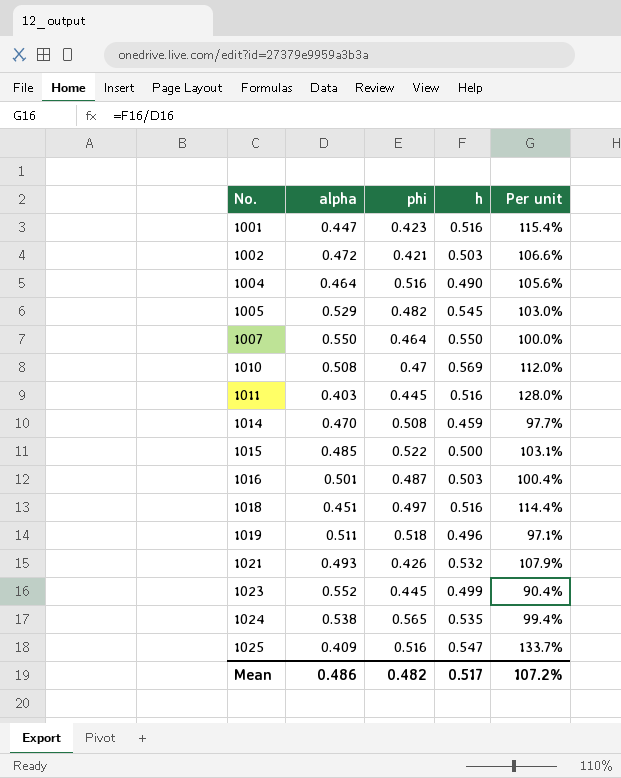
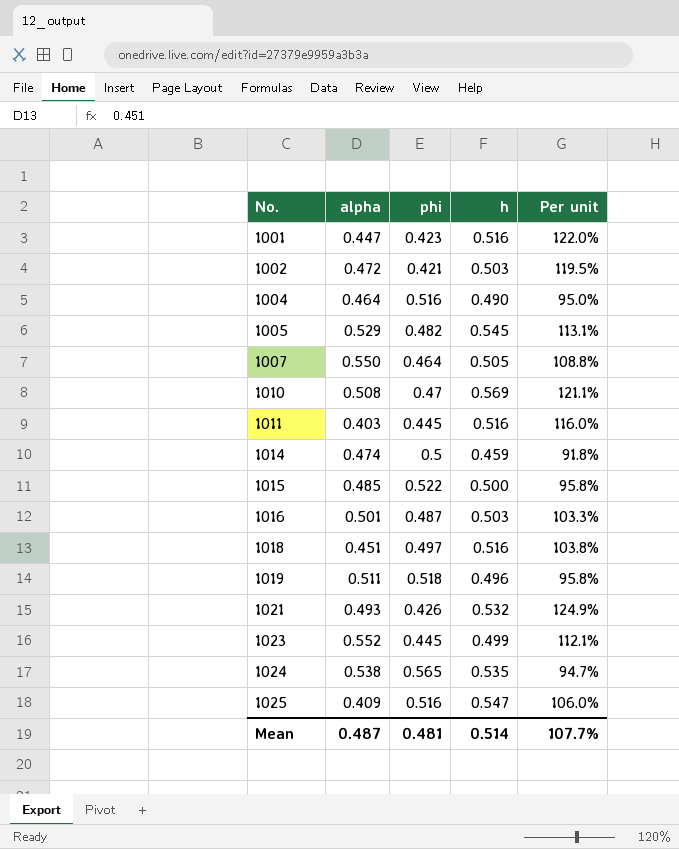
column Per unit | formula: [h] / [alpha] -> [h] / [phi]
1007 | h: 0.550 -> 0.505
1014 | alpha: 0.470 -> 0.474
1014 | phi: 0.508 -> 0.5
Mean | alpha: 0.486 -> 0.487
Mean | phi: 0.482 -> 0.481
Mean | h: 0.517 -> 0.514
Mean | Per unit: 107.2% -> 107.7%

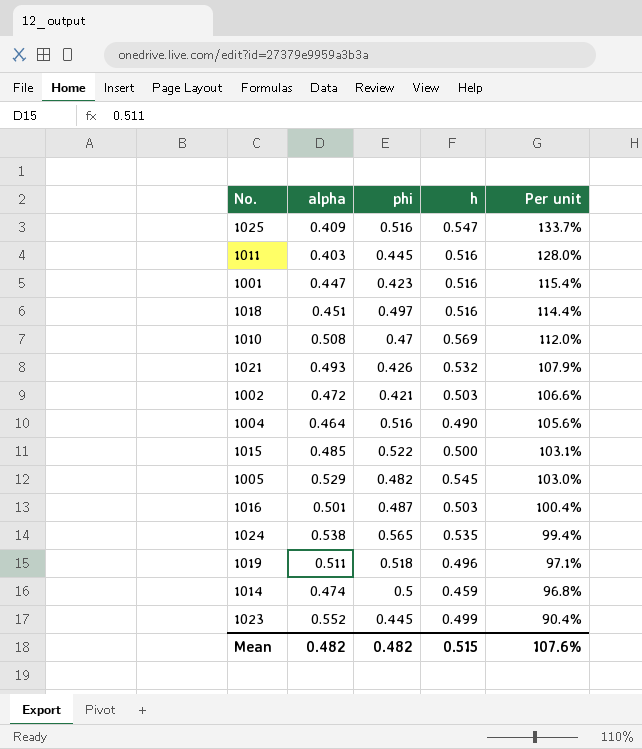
row order: No. ascending -> Per unit descending
column Per unit | formula: [h] / [phi] -> [h] / [alpha]
row 1007: 0.550 | 0.464 | 0.505 | 108.8% -> none
Mean | alpha: 0.487 -> 0.482
Mean | phi: 0.481 -> 0.482
Mean | h: 0.514 -> 0.515
Mean | Per unit: 107.7% -> 107.6%

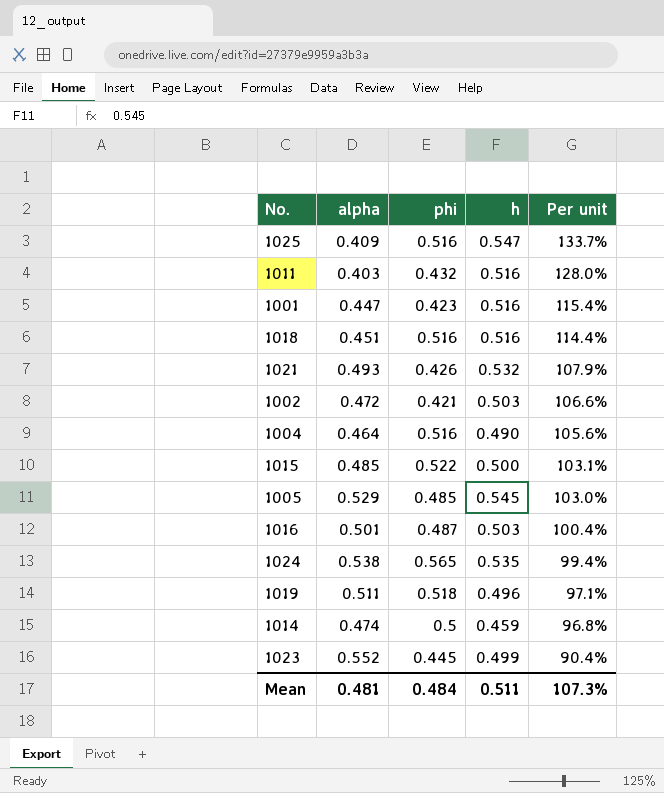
row 1010: 0.508 | 0.47 | 0.569 | 112.0% -> none
1011 | phi: 0.445 -> 0.432
1018 | phi: 0.497 -> 0.516
1005 | phi: 0.482 -> 0.485
Mean | alpha: 0.482 -> 0.481
Mean | phi: 0.482 -> 0.484
Mean | h: 0.515 -> 0.511
Mean | Per unit: 107.6% -> 107.3%

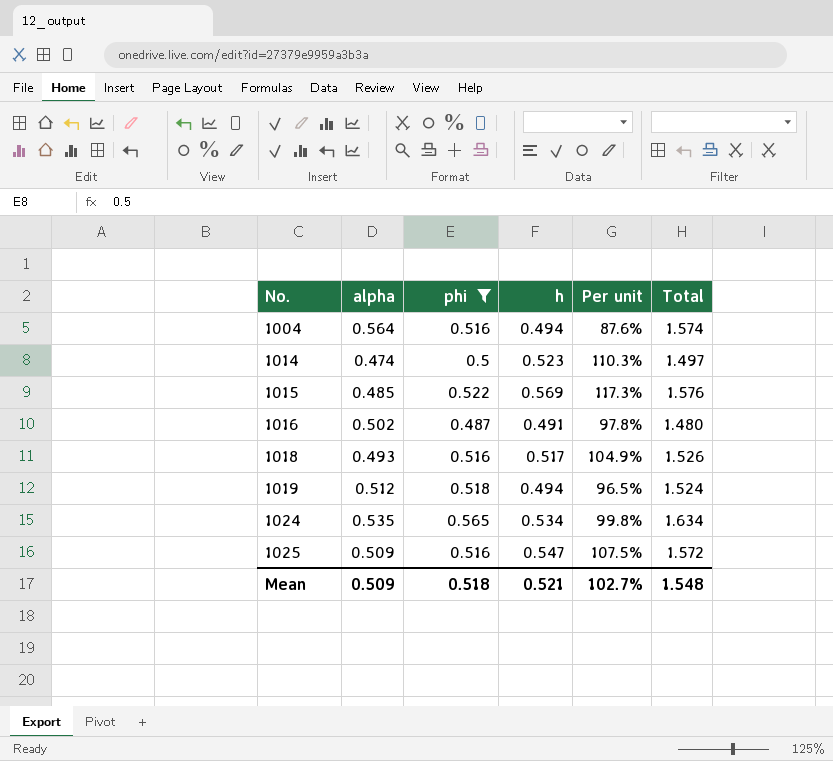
filter: none -> phi >= 0.487
row order: Per unit descending -> No. ascending
column Total | formula: none -> [alpha] + [phi] + [h]
1004 | alpha: 0.464 -> 0.564
1004 | h: 0.490 -> 0.494
1004 | Per unit: 105.6% -> 87.6%
1014 | h: 0.459 -> 0.523
1014 | Per unit: 96.8% -> 110.3%
1015 | h: 0.500 -> 0.569
1015 | Per unit: 103.1% -> 117.3%
1016 | alpha: 0.501 -> 0.502
1016 | h: 0.503 -> 0.491
1016 | Per unit: 100.4% -> 97.8%
1018 | alpha: 0.451 -> 0.493
1018 | h: 0.516 -> 0.517
1018 | Per unit: 114.4% -> 104.9%
1019 | alpha: 0.511 -> 0.512
1019 | h: 0.496 -> 0.494
1019 | Per unit: 97.1% -> 96.5%
1024 | alpha: 0.538 -> 0.535
1024 | h: 0.535 -> 0.534
1024 | Per unit: 99.4% -> 99.8%
1025 | alpha: 0.409 -> 0.509
1025 | Per unit: 133.7% -> 107.5%
Mean | alpha: 0.481 -> 0.509
Mean | phi: 0.484 -> 0.518
Mean | h: 0.511 -> 0.521
Mean | Per unit: 107.3% -> 102.7%

